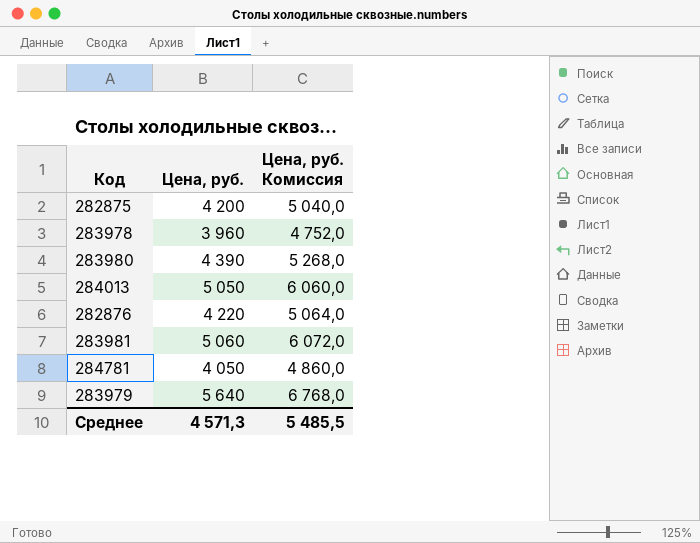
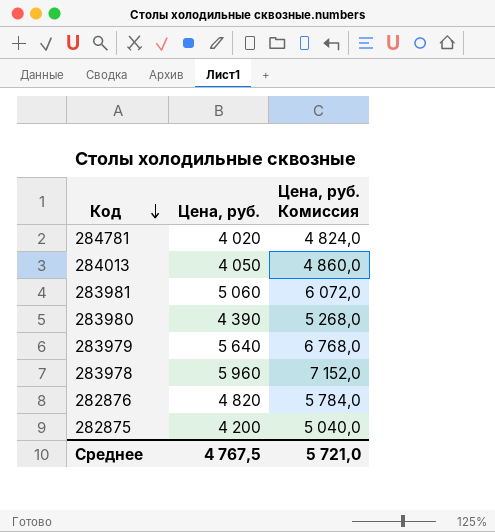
row order: none -> Код descending
284781 | Цена, руб.: 4 050 -> 4 020
284781 | Цена, руб. Комиссия: 4 860,0 -> 4 824,0
284013 | Цена, руб.: 5 050 -> 4 050
284013 | Цена, руб. Комиссия: 6 060,0 -> 4 860,0
283978 | Цена, руб.: 3 960 -> 5 960
283978 | Цена, руб. Комиссия: 4 752,0 -> 7 152,0
282876 | Цена, руб.: 4 220 -> 4 820
282876 | Цена, руб. Комиссия: 5 064,0 -> 5 784,0
Среднее | Цена, руб.: 4 571,3 -> 4 767,5
Среднее | Цена, руб. Комиссия: 5 485,5 -> 5 721,0

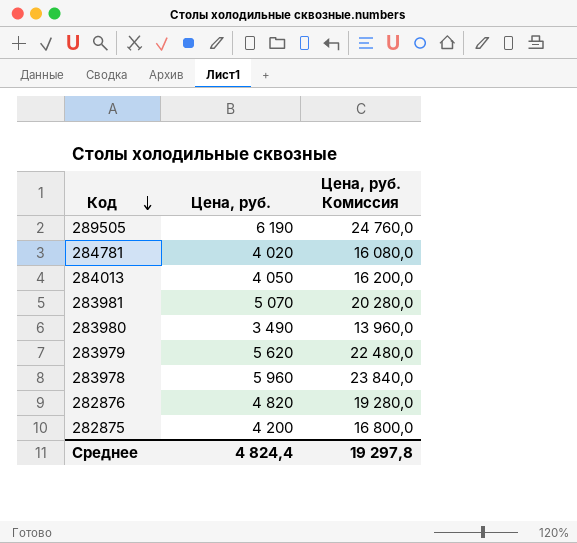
column Цена, руб. Комиссия | formula: [Цена, руб.] * 1,2 -> [Цена, руб.] * 4
row 289505: none -> 6 190 | 24 760,0
283981 | Цена, руб.: 5 060 -> 5 070
283980 | Цена, руб.: 4 390 -> 3 490
283979 | Цена, руб.: 5 640 -> 5 620
Среднее | Цена, руб.: 4 767,5 -> 4 824,4
Среднее | Цена, руб. Комиссия: 5 721,0 -> 19 297,8

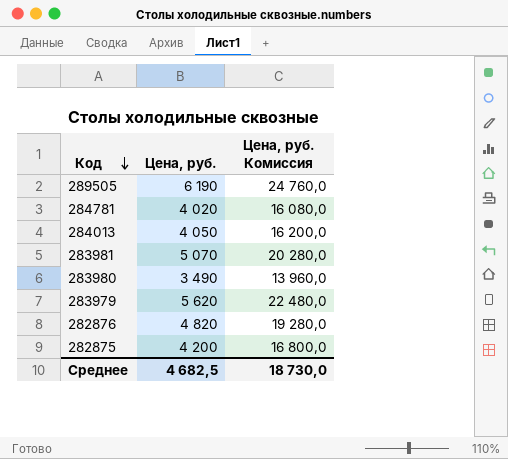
row 283978: 5 960 | 23 840,0 -> none
Среднее | Цена, руб.: 4 824,4 -> 4 682,5
Среднее | Цена, руб. Комиссия: 19 297,8 -> 18 730,0

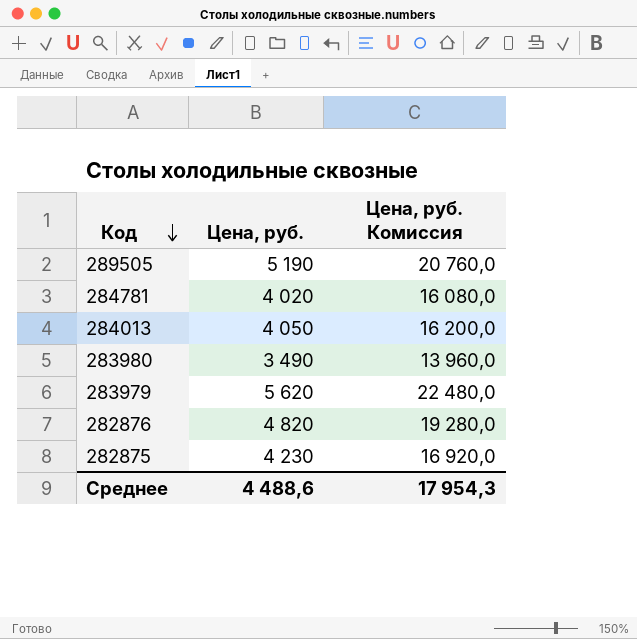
row 283981: 5 070 | 20 280,0 -> none
289505 | Цена, руб.: 6 190 -> 5 190
289505 | Цена, руб. Комиссия: 24 760,0 -> 20 760,0
282875 | Цена, руб.: 4 200 -> 4 230
282875 | Цена, руб. Комиссия: 16 800,0 -> 16 920,0
Среднее | Цена, руб.: 4 682,5 -> 4 488,6
Среднее | Цена, руб. Комиссия: 18 730,0 -> 17 954,3

